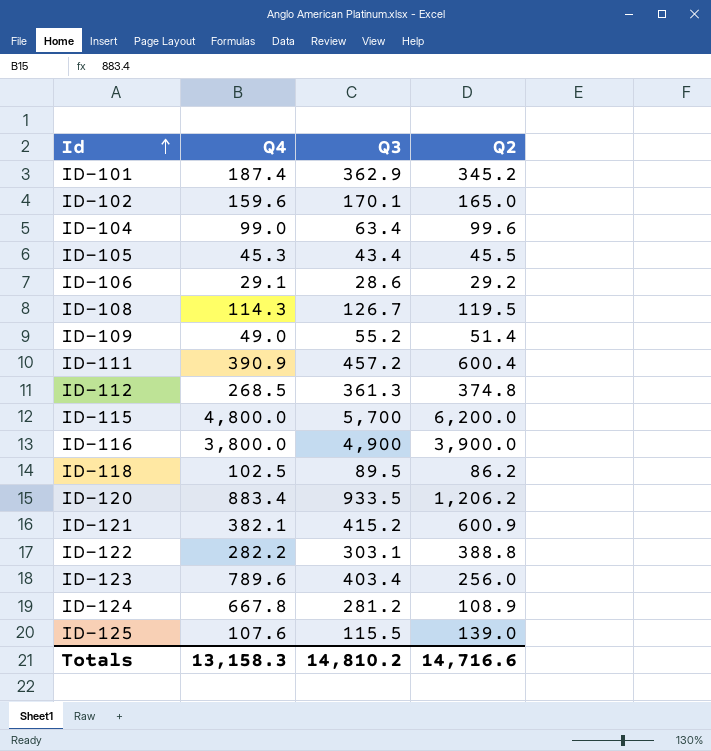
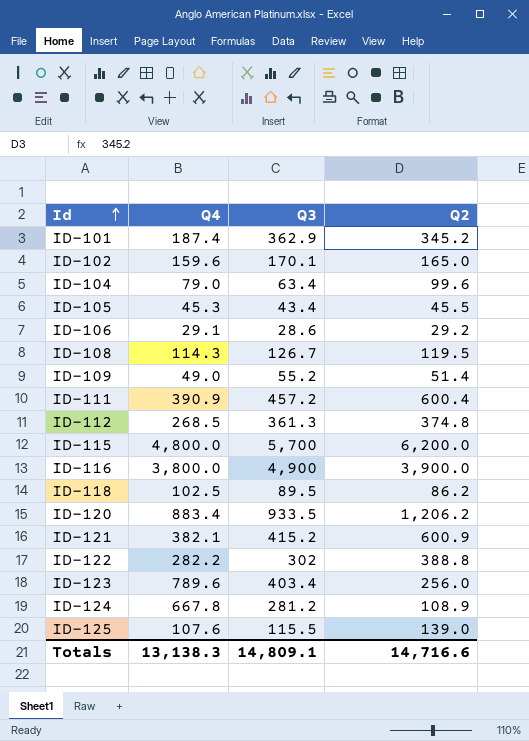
ID-104 | Q4: 99.0 -> 79.0
ID-122 | Q3: 303.1 -> 302
Totals | Q4: 13,158.3 -> 13,138.3
Totals | Q3: 14,810.2 -> 14,809.1

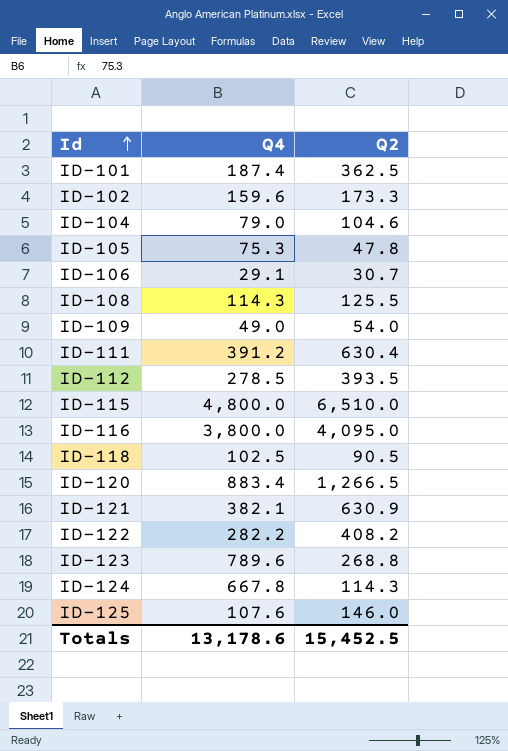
column Q3 | position: 3 -> none
ID-101 | Q2: 345.2 -> 362.5
ID-102 | Q2: 165.0 -> 173.3
ID-104 | Q2: 99.6 -> 104.6
ID-105 | Q4: 45.3 -> 75.3
ID-105 | Q2: 45.5 -> 47.8
ID-106 | Q2: 29.2 -> 30.7
ID-108 | Q2: 119.5 -> 125.5
ID-109 | Q2: 51.4 -> 54.0
ID-111 | Q4: 390.9 -> 391.2
ID-111 | Q2: 600.4 -> 630.4
ID-112 | Q4: 268.5 -> 278.5
ID-112 | Q2: 374.8 -> 393.5
ID-115 | Q2: 6,200.0 -> 6,510.0
ID-116 | Q2: 3,900.0 -> 4,095.0
ID-118 | Q2: 86.2 -> 90.5
ID-120 | Q2: 1,206.2 -> 1,266.5
ID-121 | Q2: 600.9 -> 630.9
ID-122 | Q2: 388.8 -> 408.2
ID-123 | Q2: 256.0 -> 268.8
ID-124 | Q2: 108.9 -> 114.3
ID-125 | Q2: 139.0 -> 146.0
Totals | Q4: 13,138.3 -> 13,178.6
Totals | Q2: 14,716.6 -> 15,452.5

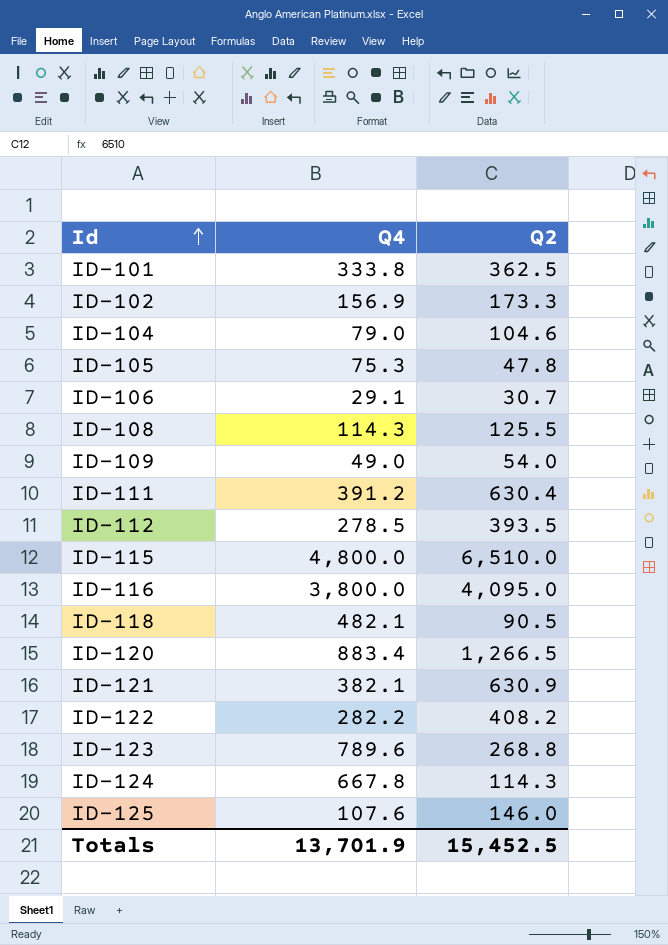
ID-101 | Q4: 187.4 -> 333.8
ID-102 | Q4: 159.6 -> 156.9
ID-118 | Q4: 102.5 -> 482.1
Totals | Q4: 13,178.6 -> 13,701.9

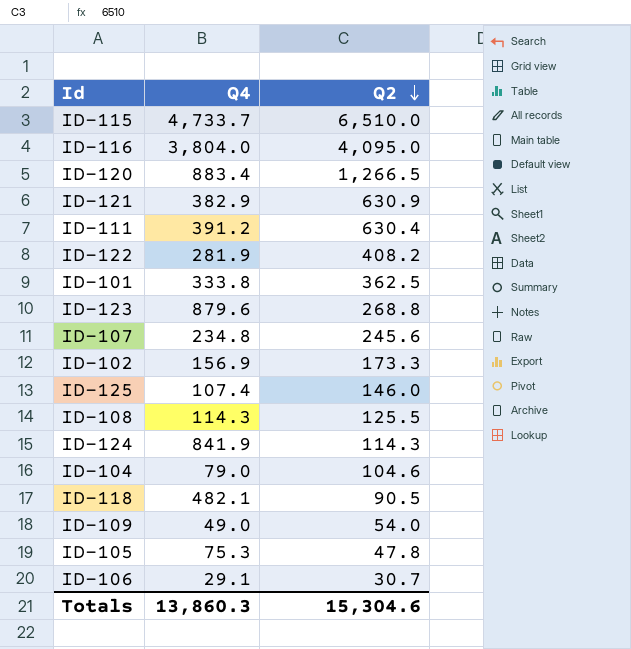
row order: Id ascending -> Q2 descending
row ID-112: 278.5 | 393.5 -> none
ID-115 | Q4: 4,800.0 -> 4,733.7
ID-116 | Q4: 3,800.0 -> 3,804.0
ID-121 | Q4: 382.1 -> 382.9
ID-122 | Q4: 282.2 -> 281.9
ID-123 | Q4: 789.6 -> 879.6
row ID-107: none -> 234.8 | 245.6
ID-125 | Q4: 107.6 -> 107.4
ID-124 | Q4: 667.8 -> 841.9
Totals | Q4: 13,701.9 -> 13,860.3
Totals | Q2: 15,452.5 -> 15,304.6

